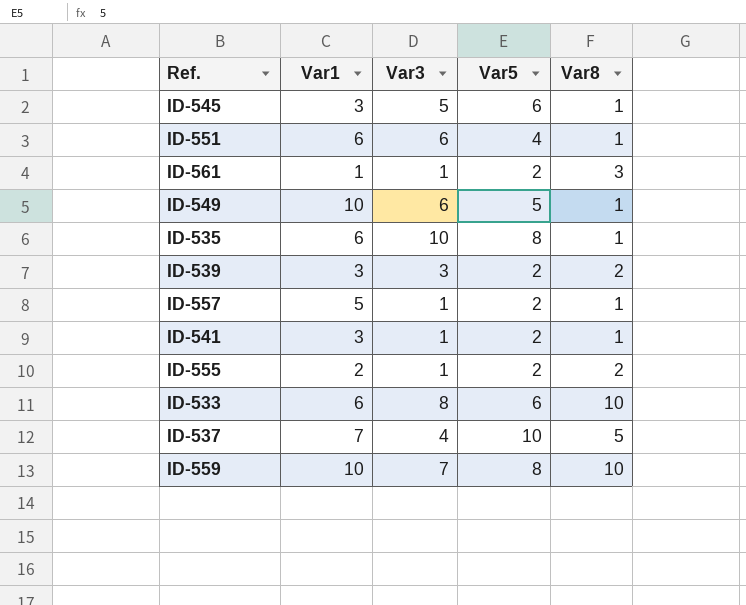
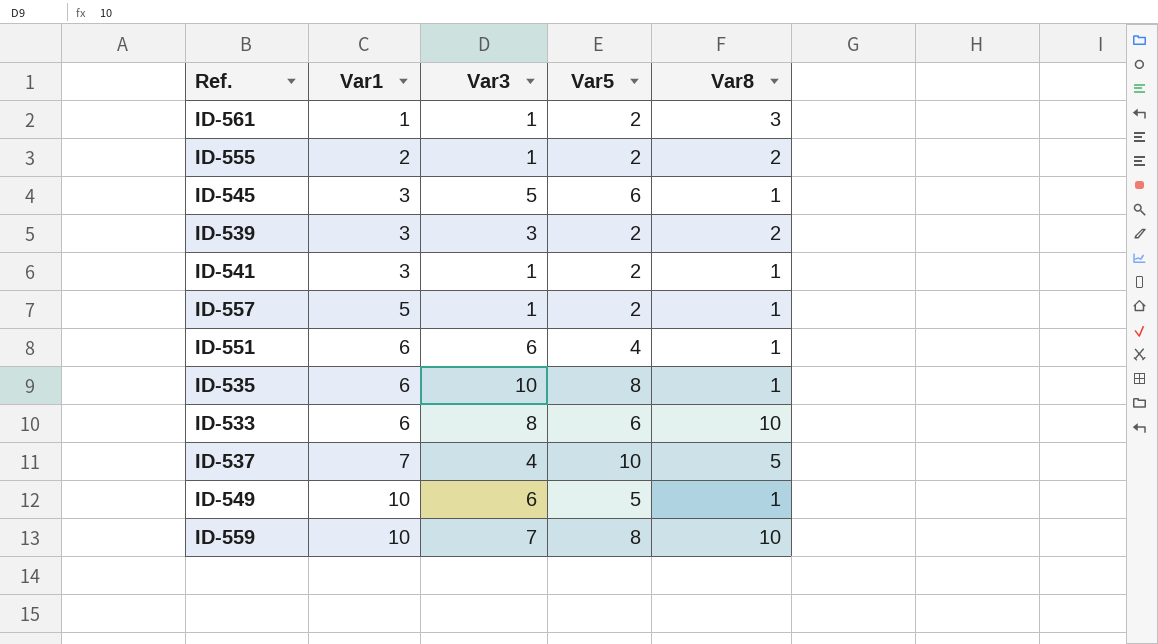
row order: none -> Var1 ascending

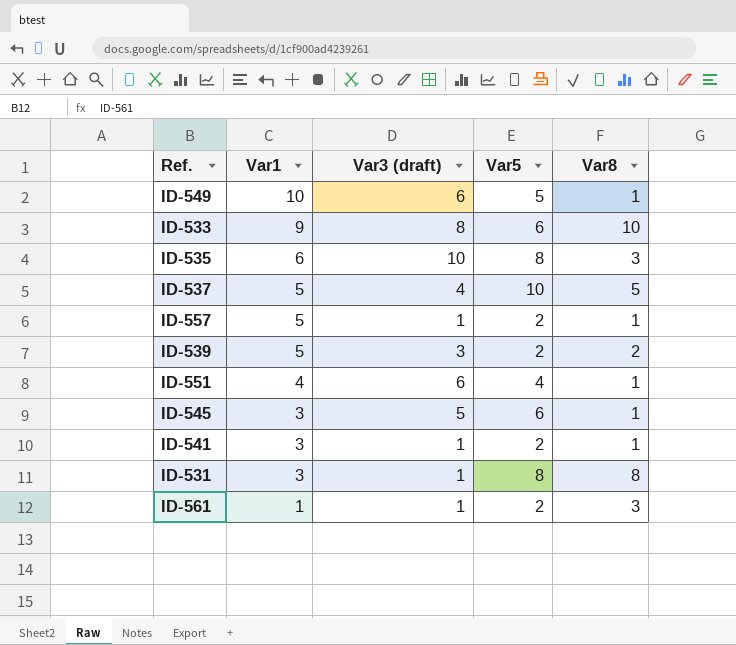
row order: Var1 ascending -> Var1 descending
column name: Var3 -> Var3 (draft)
row ID-555: 2 | 1 | 2 | 2 -> none
row ID-559: 10 | 7 | 8 | 10 -> none
ID-533 | Var1: 6 -> 9
ID-535 | Var8: 1 -> 3
ID-537 | Var1: 7 -> 5
ID-539 | Var1: 3 -> 5
ID-551 | Var1: 6 -> 4
row ID-531: none -> 3 | 1 | 8 | 8

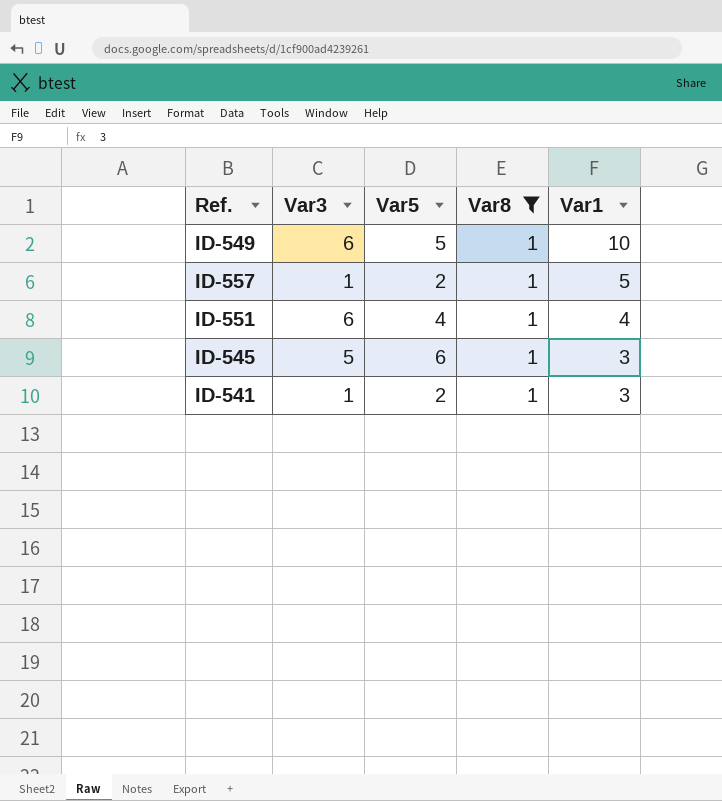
filter: none -> Var8 = 1
column name: Var3 (draft) -> Var3
column Var1 | position: 2 -> 5

